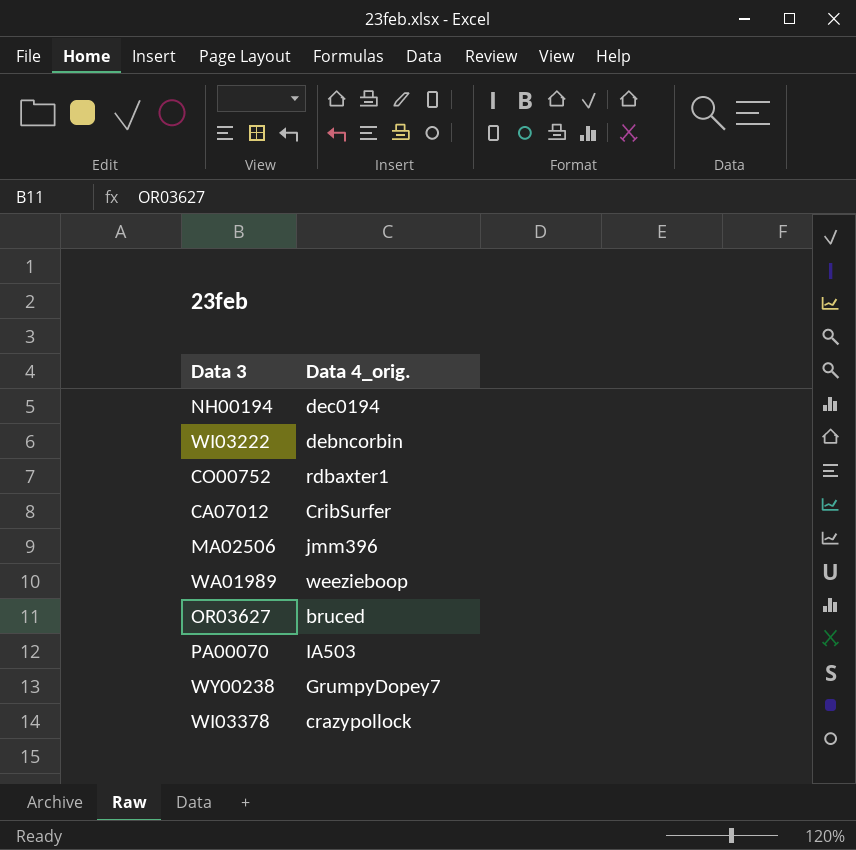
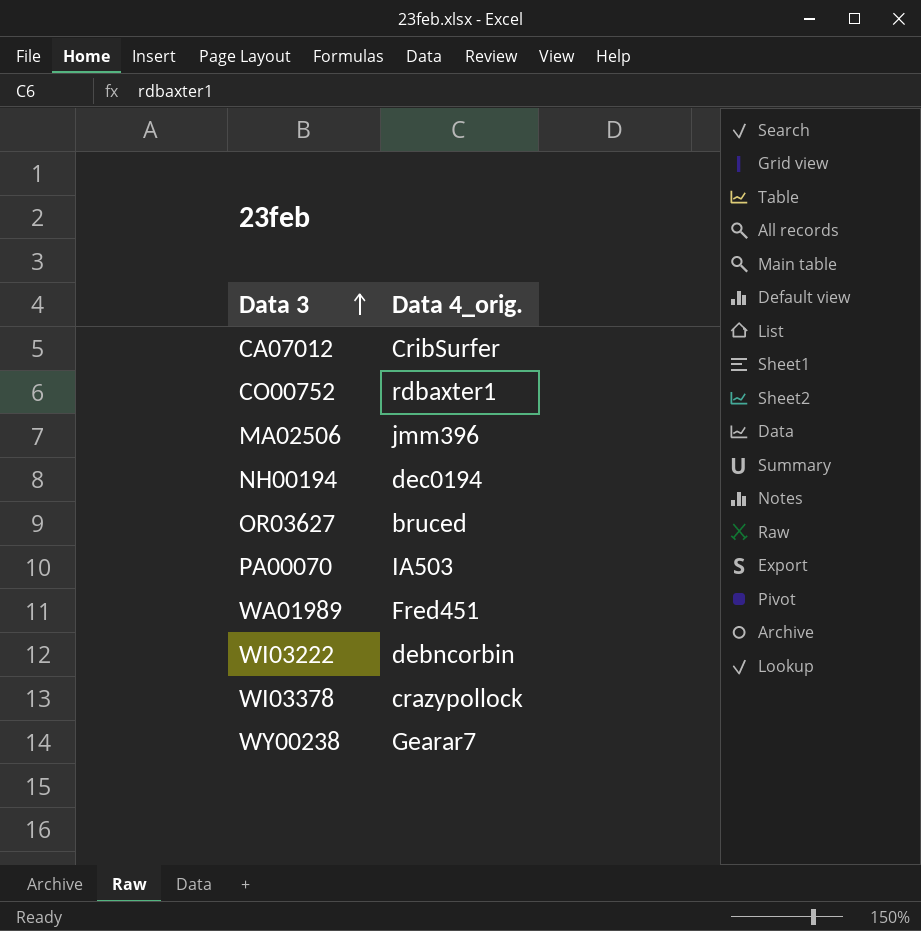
row order: none -> Data 3 ascending
WA01989 | Data 4_orig.: weezieboop -> Fred451
WY00238 | Data 4_orig.: GrumpyDopey7 -> Gearar7

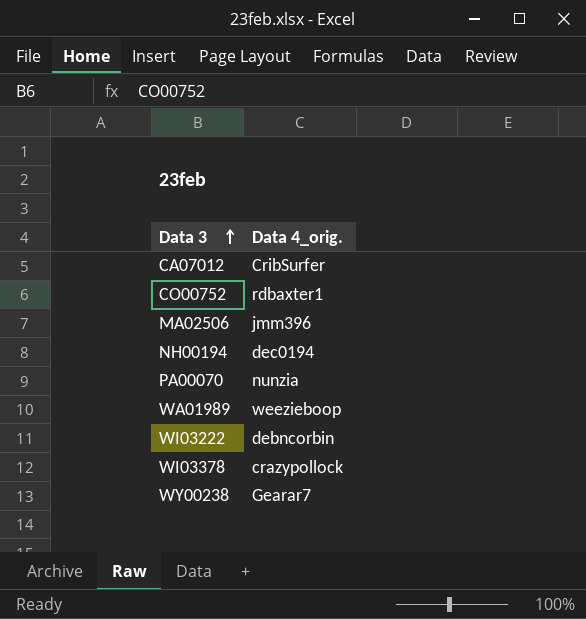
row OR03627: bruced -> none
PA00070 | Data 4_orig.: IA503 -> nunzia
WA01989 | Data 4_orig.: Fred451 -> weezieboop

